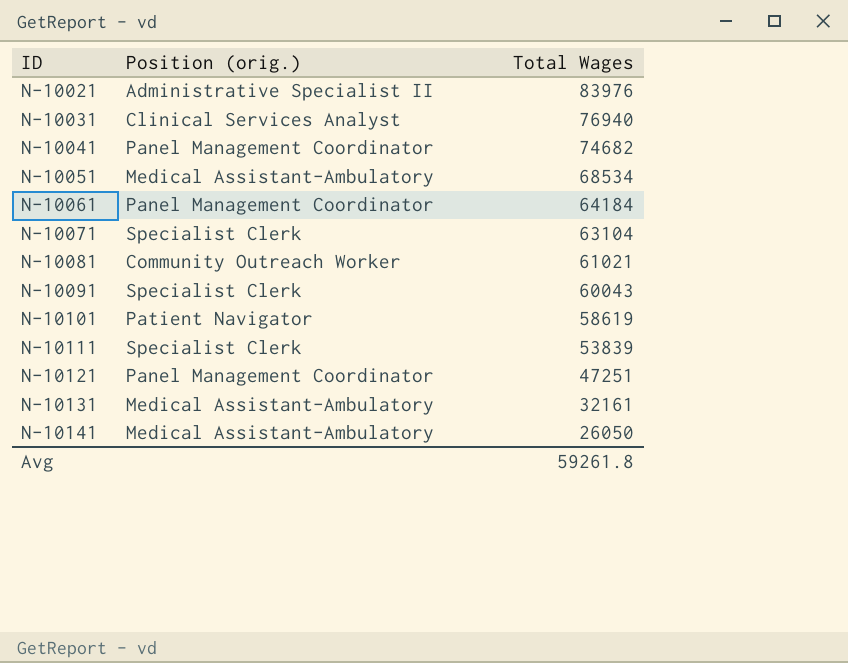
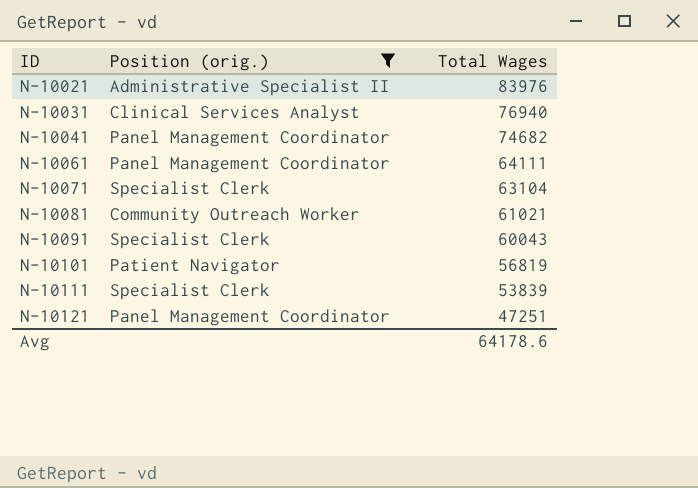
filter: none -> Position (orig.) != Medical Assistant-Ambulatory
N-10061 | Total Wages: 64184 -> 64111
N-10101 | Total Wages: 58619 -> 56819
Avg | Total Wages: 59261.8 -> 64178.6

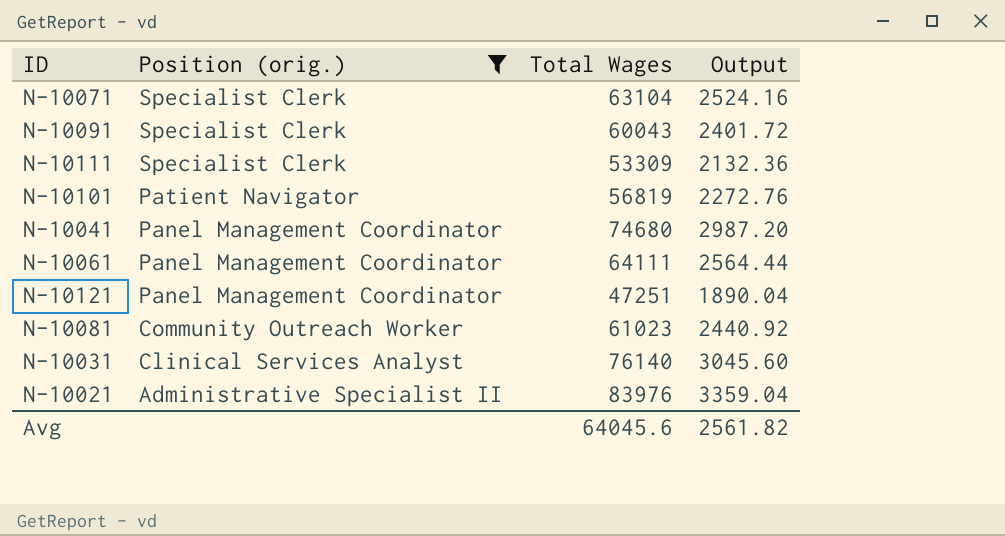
row order: ID ascending -> Position (orig.) descending
column Output | formula: none -> [Total Wages] * 0.04
N-10111 | Total Wages: 53839 -> 53309
N-10041 | Total Wages: 74682 -> 74680
N-10081 | Total Wages: 61021 -> 61023
N-10031 | Total Wages: 76940 -> 76140
Avg | Total Wages: 64178.6 -> 64045.6

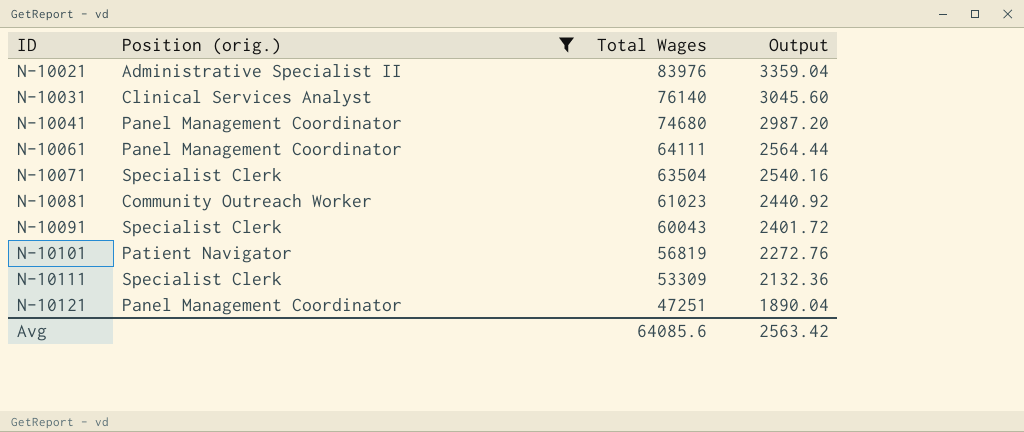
row order: Position (orig.) descending -> ID ascending
N-10071 | Total Wages: 63104 -> 63504
N-10071 | Output: 2524.16 -> 2540.16
Avg | Total Wages: 64045.6 -> 64085.6
Avg | Output: 2561.82 -> 2563.42

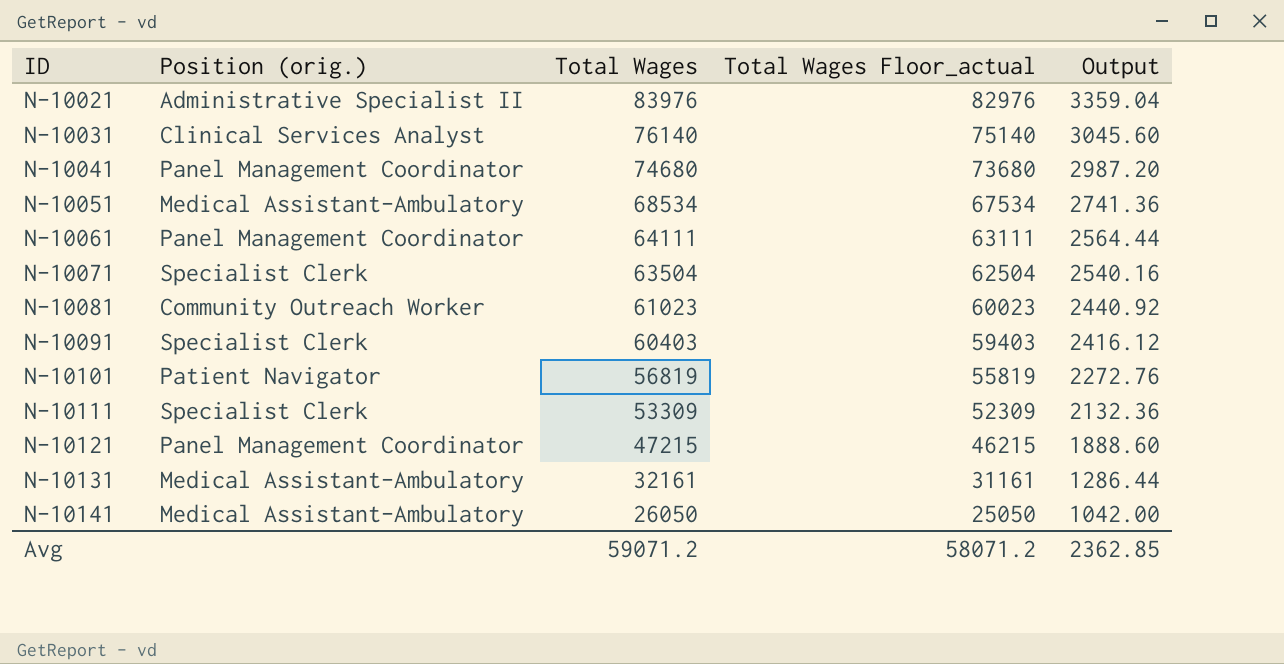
filter: Position (orig.) != Medical Assistant-Ambulatory -> none
column Total Wages Floor_actual | formula: none -> [Total Wages] - 1000
N-10091 | Total Wages: 60043 -> 60403
N-10091 | Output: 2401.72 -> 2416.12
N-10121 | Total Wages: 47251 -> 47215
N-10121 | Output: 1890.04 -> 1888.60
Avg | Total Wages: 64085.6 -> 59071.2
Avg | Output: 2563.42 -> 2362.85

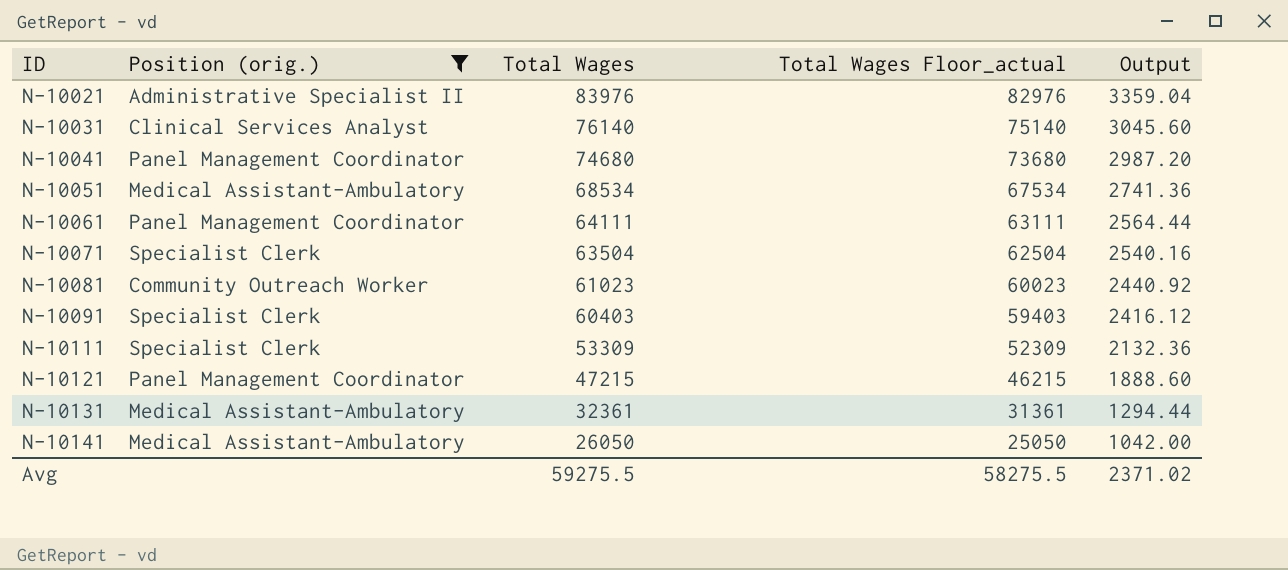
filter: none -> Position (orig.) != Patient Navigator
N-10131 | Total Wages: 32161 -> 32361
N-10131 | Total Wages Floor_actual: 31161 -> 31361
N-10131 | Output: 1286.44 -> 1294.44
Avg | Total Wages: 59071.2 -> 59275.5
Avg | Total Wages Floor_actual: 58071.2 -> 58275.5
Avg | Output: 2362.85 -> 2371.02

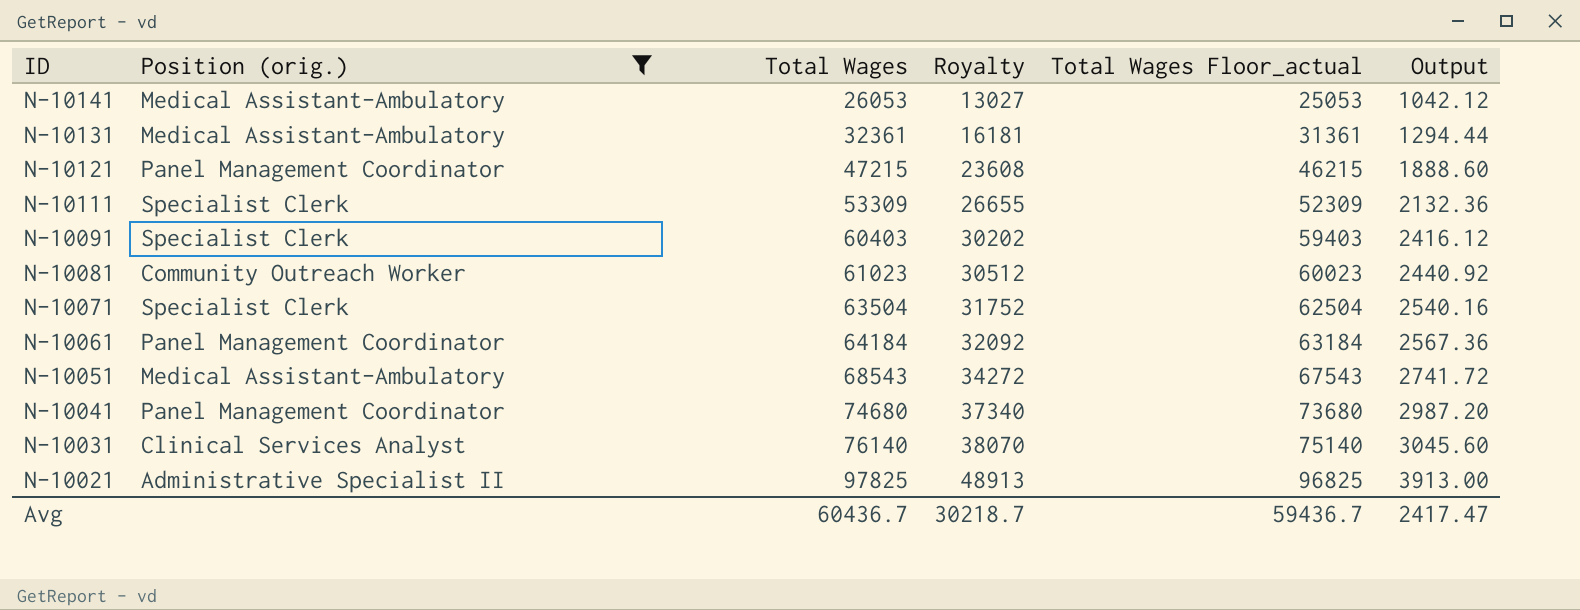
row order: ID ascending -> ID descending
column Royalty | formula: none -> [Total Wages] * 0.5
N-10141 | Total Wages: 26050 -> 26053
N-10141 | Total Wages Floor_actual: 25050 -> 25053
N-10141 | Output: 1042.00 -> 1042.12
N-10061 | Total Wages: 64111 -> 64184
N-10061 | Total Wages Floor_actual: 63111 -> 63184
N-10061 | Output: 2564.44 -> 2567.36
N-10051 | Total Wages: 68534 -> 68543
N-10051 | Total Wages Floor_actual: 67534 -> 67543
N-10051 | Output: 2741.36 -> 2741.72
N-10021 | Total Wages: 83976 -> 97825
N-10021 | Total Wages Floor_actual: 82976 -> 96825
N-10021 | Output: 3359.04 -> 3913.00
Avg | Total Wages: 59275.5 -> 60436.7
Avg | Total Wages Floor_actual: 58275.5 -> 59436.7
Avg | Output: 2371.02 -> 2417.47

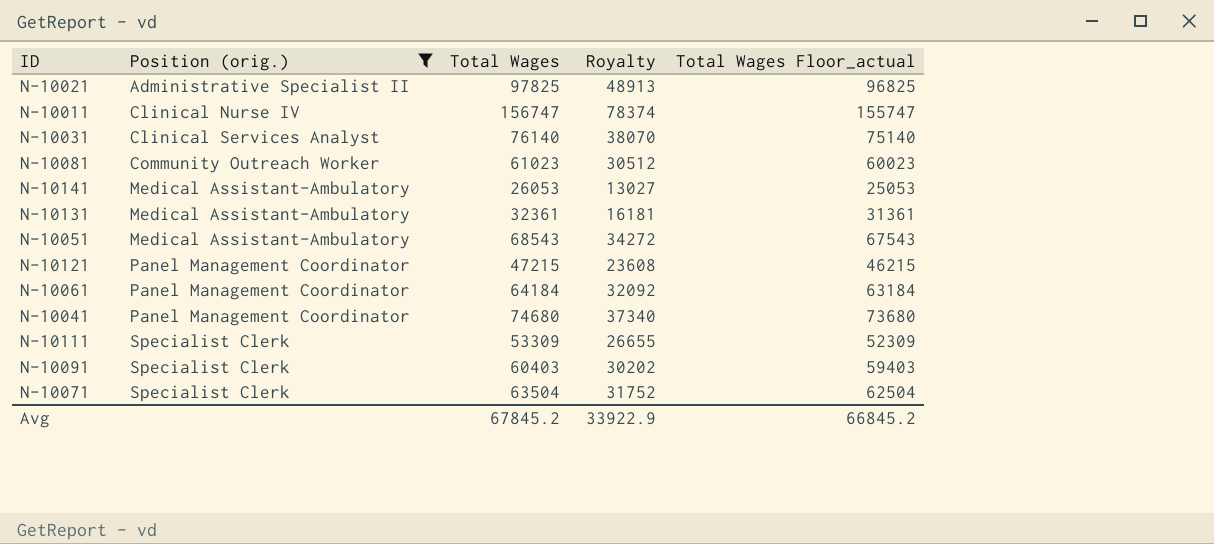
row order: ID descending -> Position (orig.) ascending
column Output | formula: [Total Wages] * 0.04 -> none
row N-10011: none -> Clinical Nurse IV | 156747 | 78374 | 155747
Avg | Total Wages: 60436.7 -> 67845.2
Avg | Royalty: 30218.7 -> 33922.9
Avg | Total Wages Floor_actual: 59436.7 -> 66845.2

